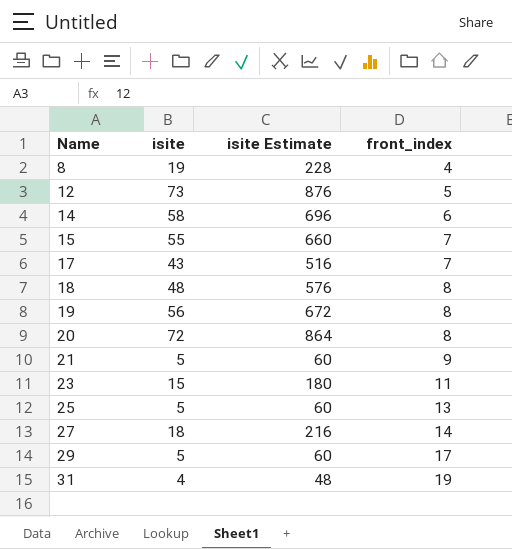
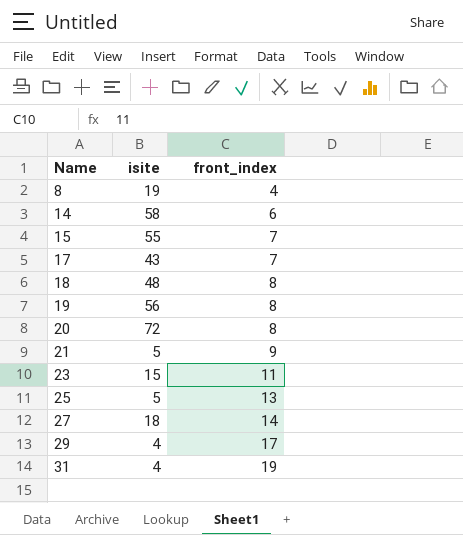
column isite Estimate | formula: [isite] * 12 -> none
row 12: 73 | 876 | 5 -> none
29 | isite: 5 -> 4

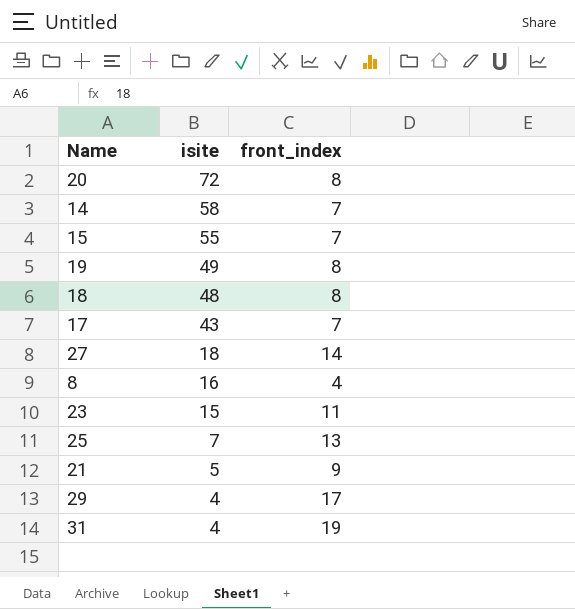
row order: Name ascending -> isite descending
14 | front_index: 6 -> 7
19 | isite: 56 -> 49
8 | isite: 19 -> 16
25 | isite: 5 -> 7

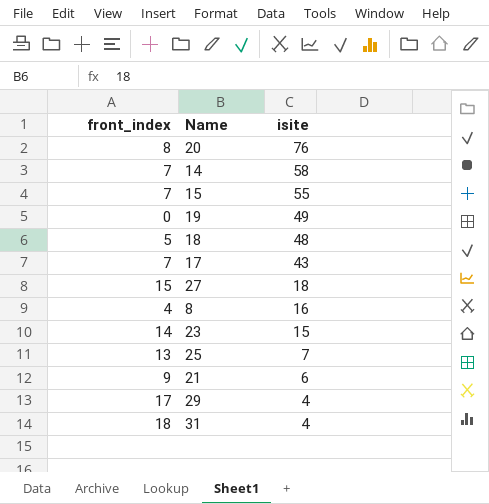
column front_index | position: 3 -> 1
20 | isite: 72 -> 76
19 | front_index: 8 -> 0
18 | front_index: 8 -> 5
27 | front_index: 14 -> 15
23 | front_index: 11 -> 14
21 | isite: 5 -> 6
31 | front_index: 19 -> 18

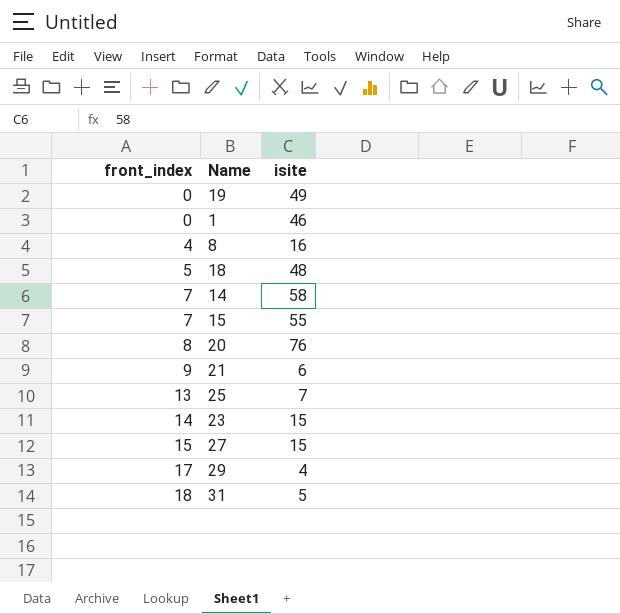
row order: isite descending -> front_index ascending
row 17: 7 | 43 -> none
row 1: none -> 0 | 46
27 | isite: 18 -> 15
31 | isite: 4 -> 5

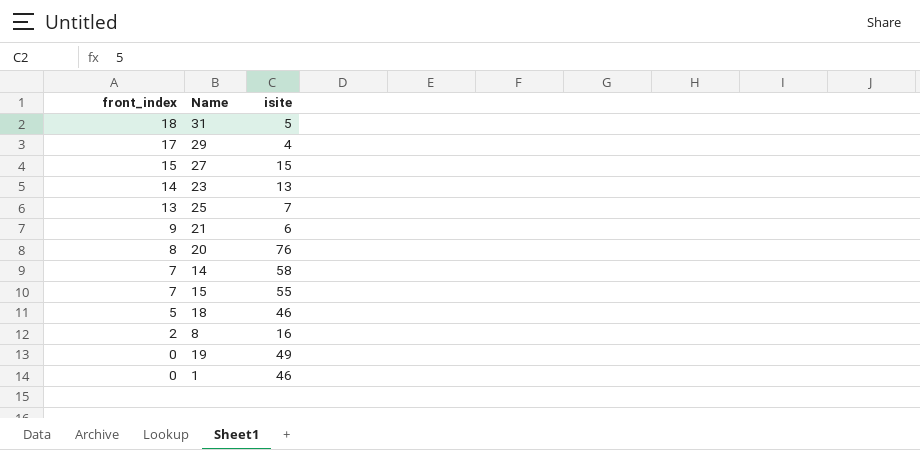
row order: front_index ascending -> front_index descending
23 | isite: 15 -> 13
18 | isite: 48 -> 46
8 | front_index: 4 -> 2

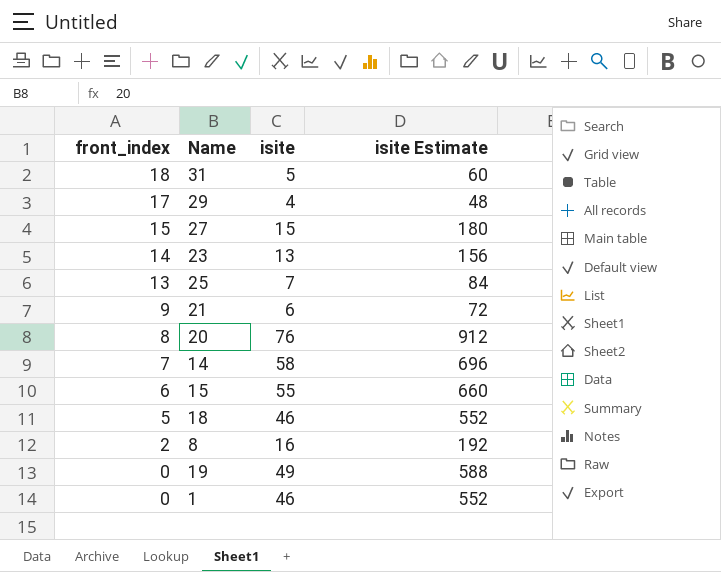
column isite Estimate | formula: none -> [isite] * 12
15 | front_index: 7 -> 6

